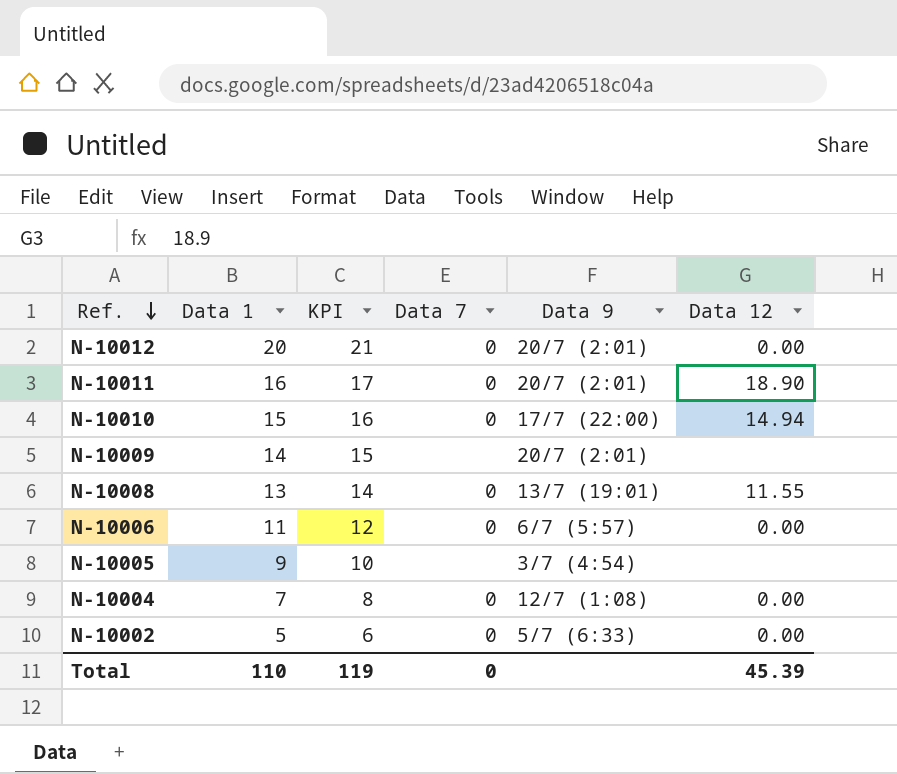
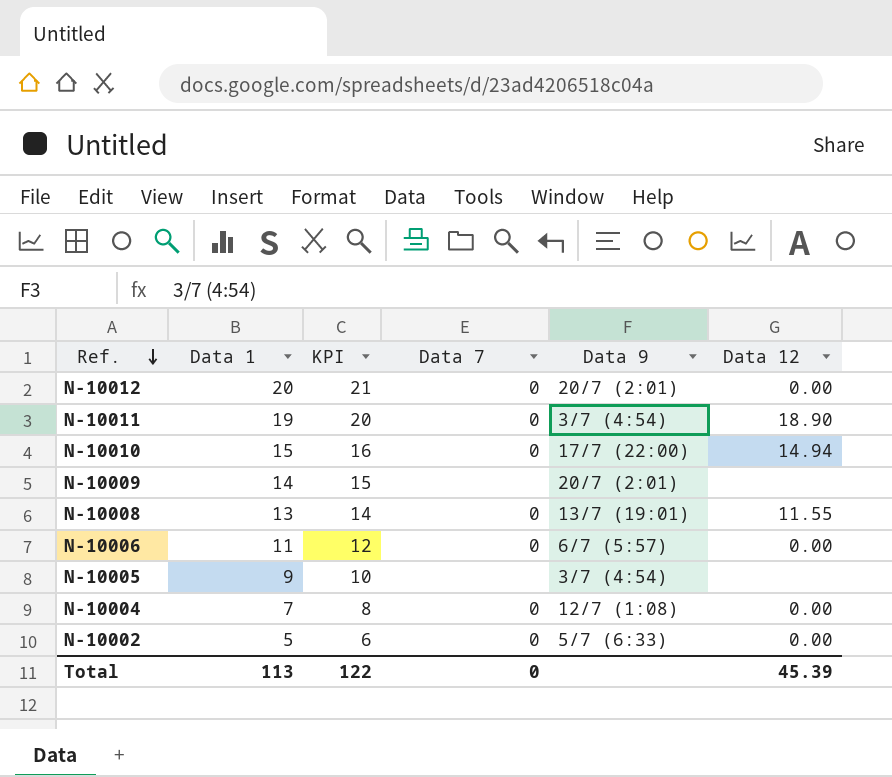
N-10011 | Data 1: 16 -> 19
N-10011 | KPI: 17 -> 20
N-10011 | Data 9: 20/7 (2:01) -> 3/7 (4:54)
Total | Data 1: 110 -> 113
Total | KPI: 119 -> 122

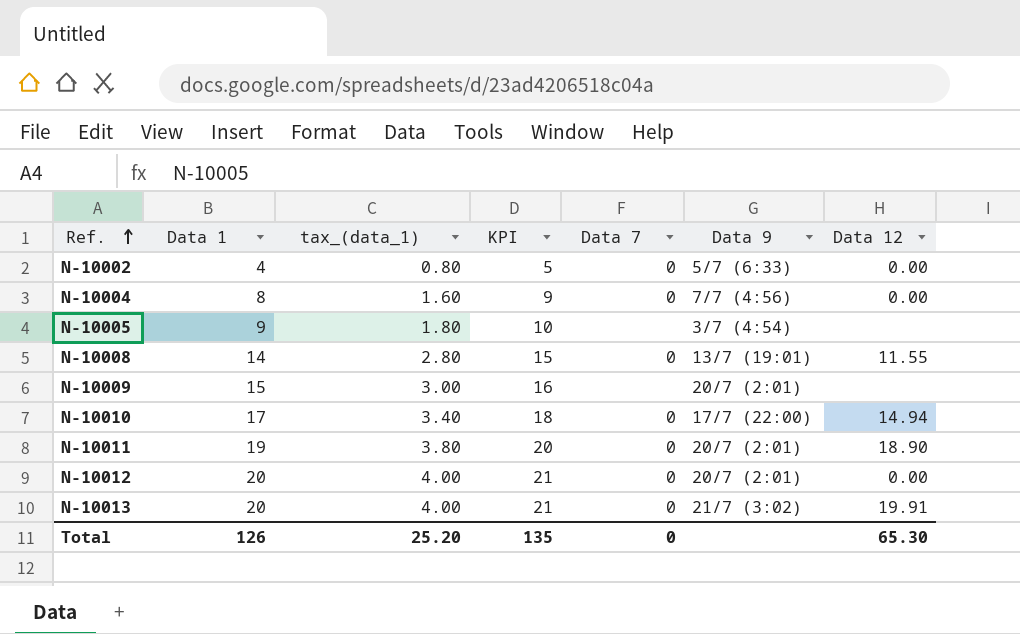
row order: Ref. descending -> Ref. ascending
column tax_(data_1) | formula: none -> [Data 1] * 0.2
row N-10006: 11 | 12 | 0 | 6/7 (5:57) | 0.00 -> none
N-10002 | Data 1: 5 -> 4
N-10002 | KPI: 6 -> 5
N-10004 | Data 1: 7 -> 8
N-10004 | KPI: 8 -> 9
N-10004 | Data 9: 12/7 (1:08) -> 7/7 (4:56)
N-10008 | Data 1: 13 -> 14
N-10008 | KPI: 14 -> 15
N-10009 | Data 1: 14 -> 15
N-10009 | KPI: 15 -> 16
N-10010 | Data 1: 15 -> 17
N-10010 | KPI: 16 -> 18
N-10011 | Data 9: 3/7 (4:54) -> 20/7 (2:01)
row N-10013: none -> 20 | 4.00 | 21 | 0 | 21/7 (3:02) | 19.91
Total | Data 1: 113 -> 126
Total | KPI: 122 -> 135
Total | Data 12: 45.39 -> 65.30

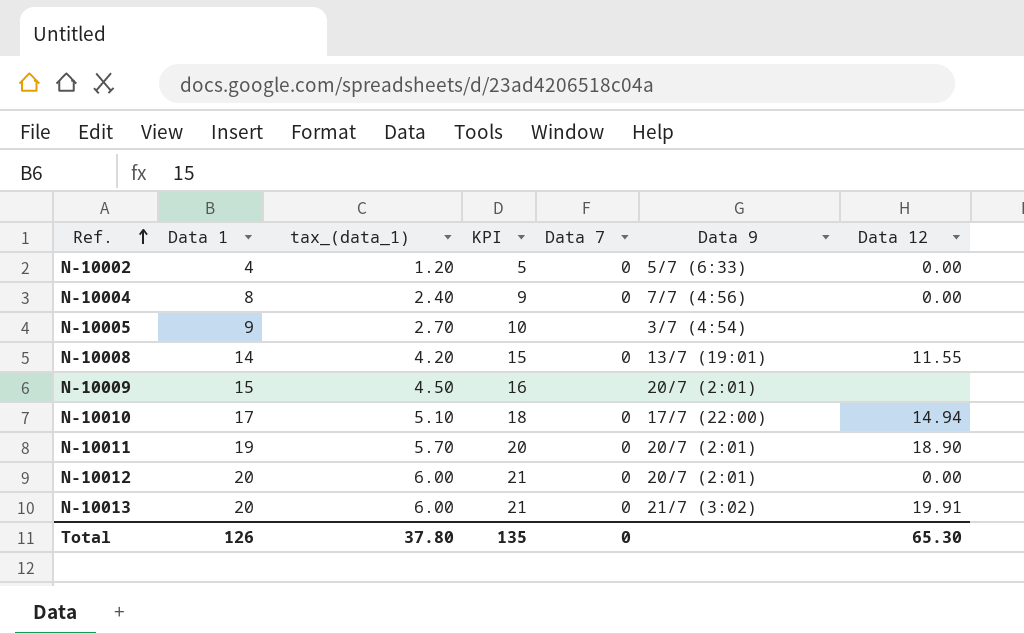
column tax_(data_1) | formula: [Data 1] * 0.2 -> [Data 1] * 0.3
Total | tax_(data_1): 25.20 -> 37.80

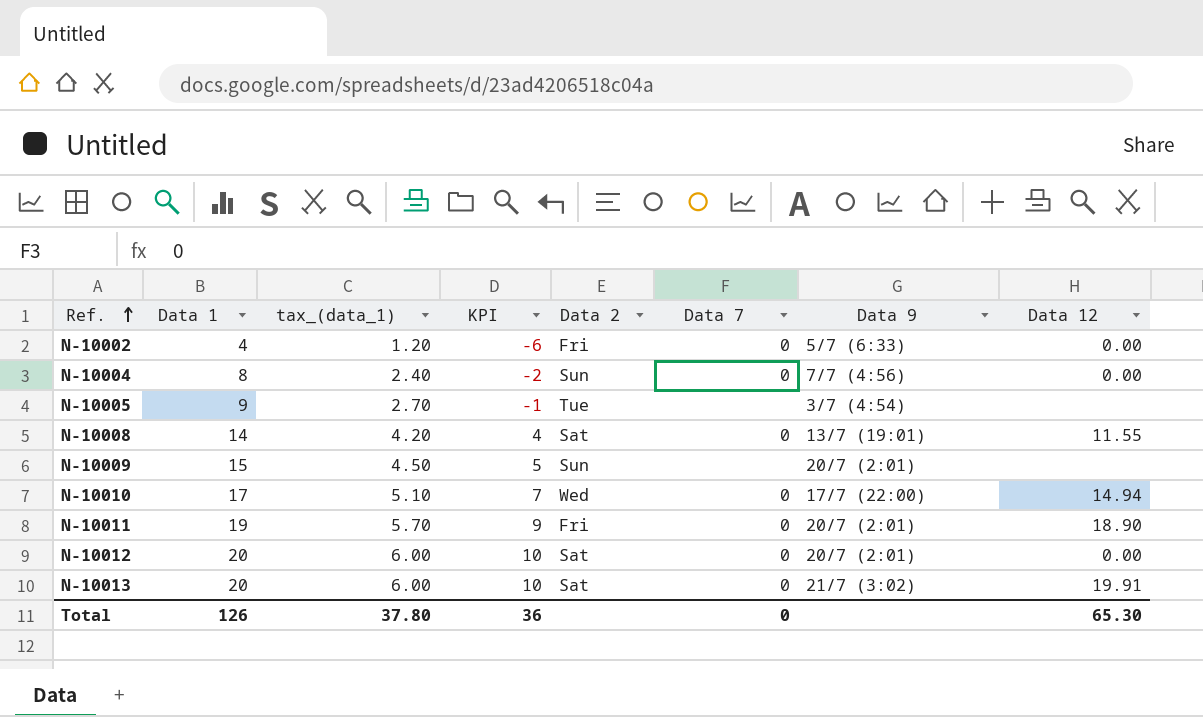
column KPI | formula: [Data 1] + 1 -> [Data 1] - 10
column Data 2 | position: none -> 5
Total | KPI: 135 -> 36

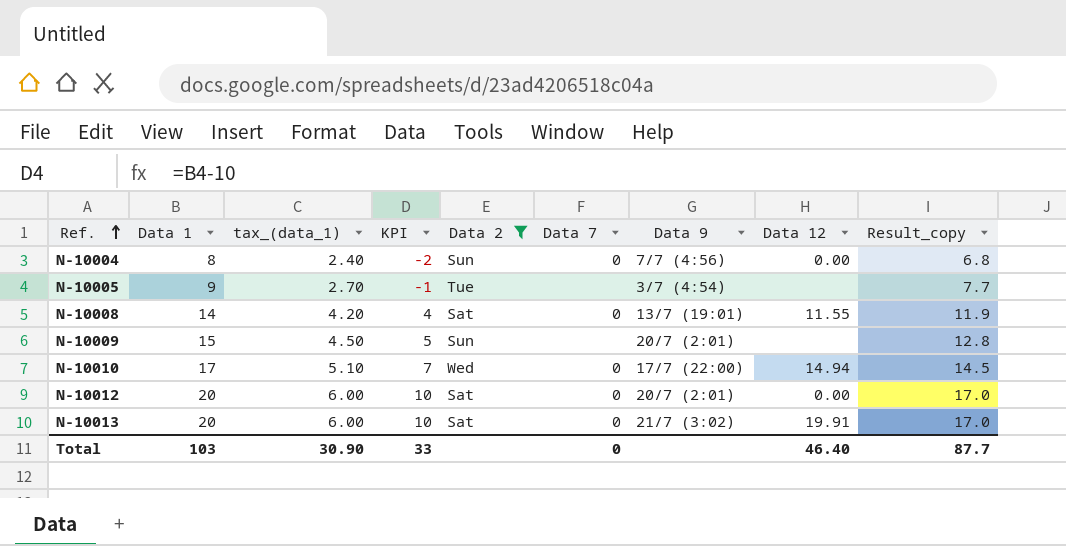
filter: none -> Data 2 != Fri
column Result_copy | formula: none -> [Data 1] * 0.85
Total | Data 1: 126 -> 103
Total | tax_(data_1): 37.80 -> 30.90
Total | KPI: 36 -> 33
Total | Data 12: 65.30 -> 46.40

